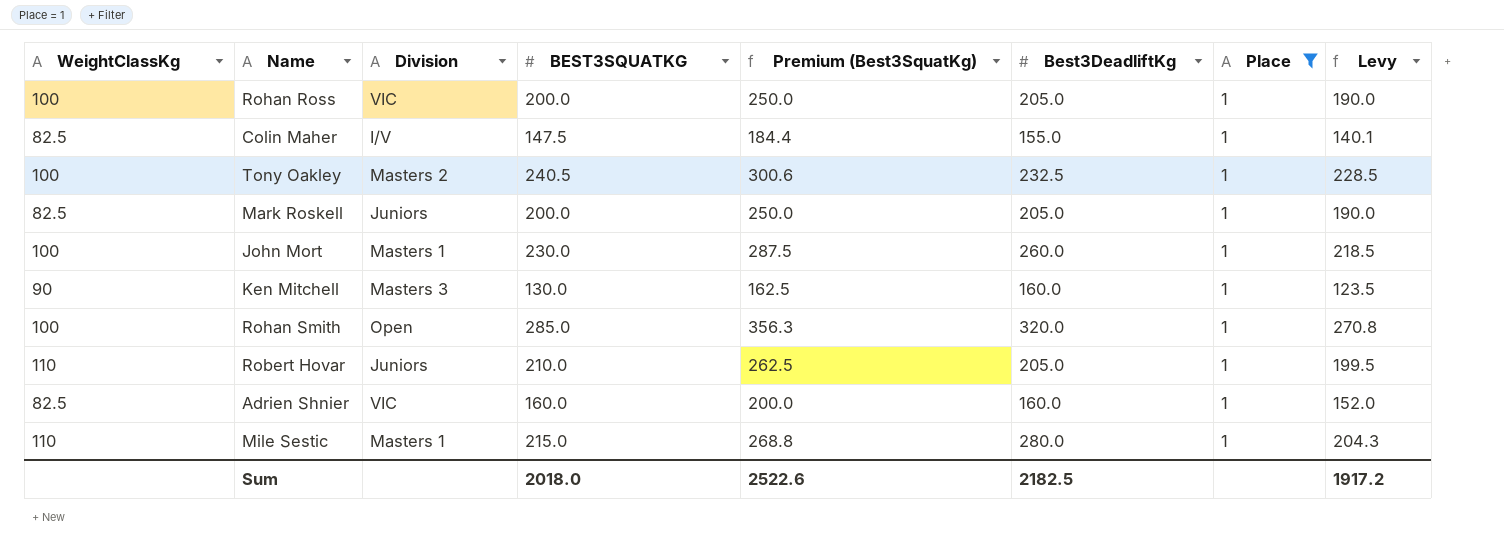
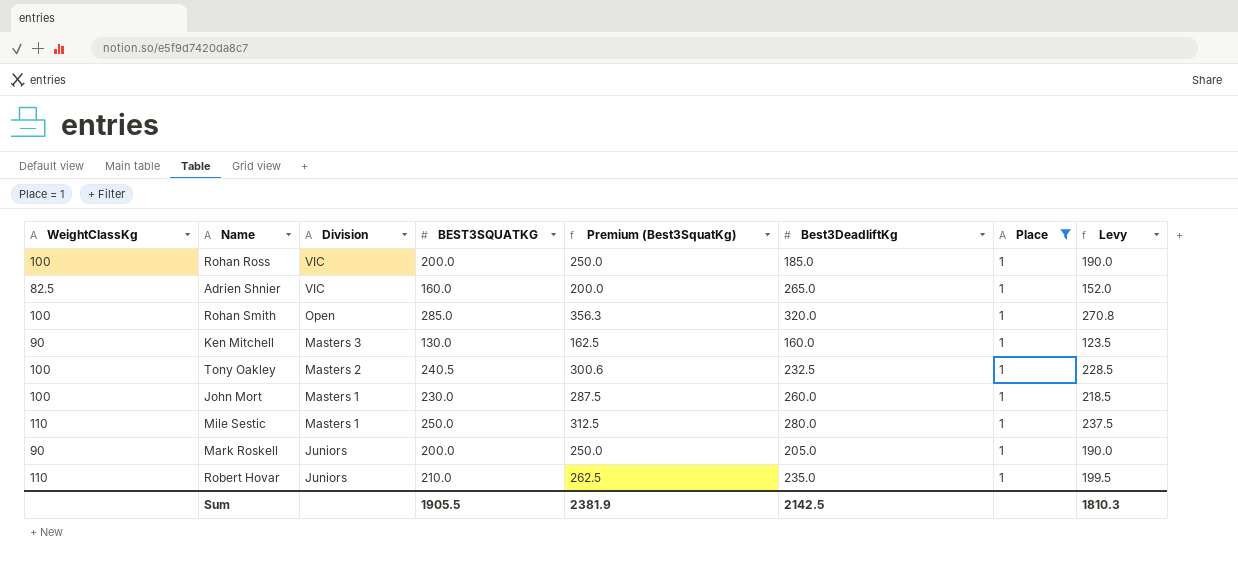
row order: none -> Division descending
row Colin Maher: 82.5 | I/V | 147.5 | 184.4 | 155.0 | 1 | 140.1 -> none
Rohan Ross | Best3DeadliftKg: 205.0 -> 185.0
Adrien Shnier | Best3DeadliftKg: 160.0 -> 265.0
Mile Sestic | BEST3SQUATKG: 215.0 -> 250.0
Mile Sestic | Premium (Best3SquatKg): 268.8 -> 312.5
Mile Sestic | Levy: 204.3 -> 237.5
Mark Roskell | WeightClassKg: 82.5 -> 90
Robert Hovar | Best3DeadliftKg: 205.0 -> 235.0
Sum | BEST3SQUATKG: 2018.0 -> 1905.5
Sum | Premium (Best3SquatKg): 2522.6 -> 2381.9
Sum | Best3DeadliftKg: 2182.5 -> 2142.5
Sum | Levy: 1917.2 -> 1810.3

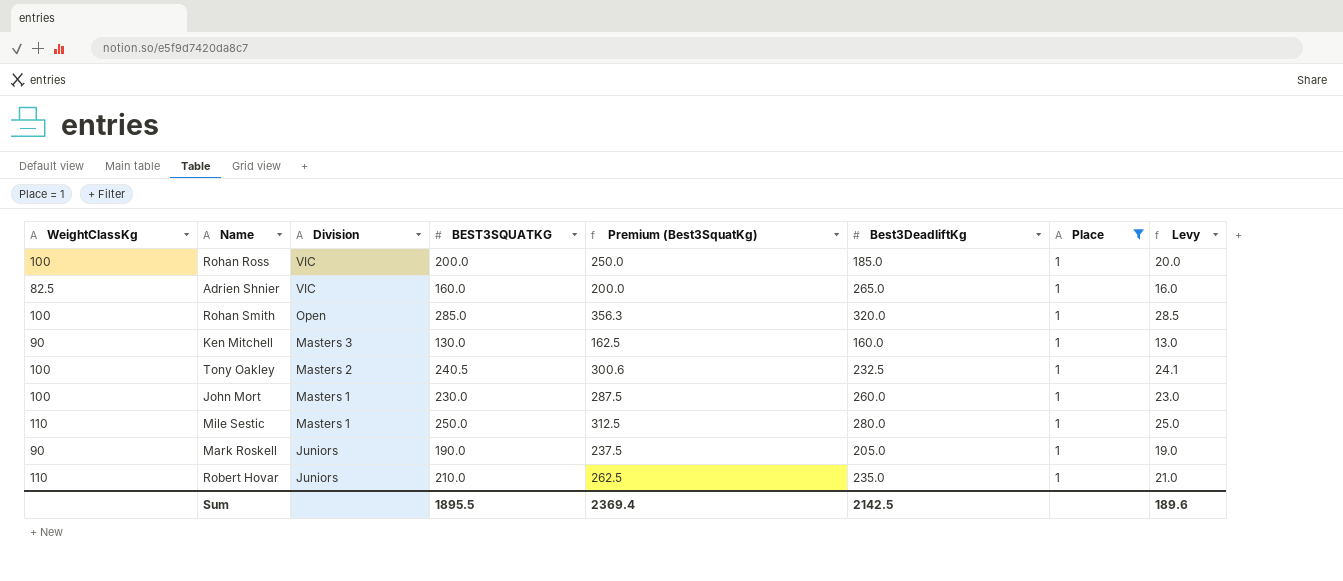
column Levy | formula: [BEST3SQUATKG] * 0.95 -> [BEST3SQUATKG] * 0.1
Mark Roskell | BEST3SQUATKG: 200.0 -> 190.0
Mark Roskell | Premium (Best3SquatKg): 250.0 -> 237.5
Sum | BEST3SQUATKG: 1905.5 -> 1895.5
Sum | Premium (Best3SquatKg): 2381.9 -> 2369.4
Sum | Levy: 1810.3 -> 189.6

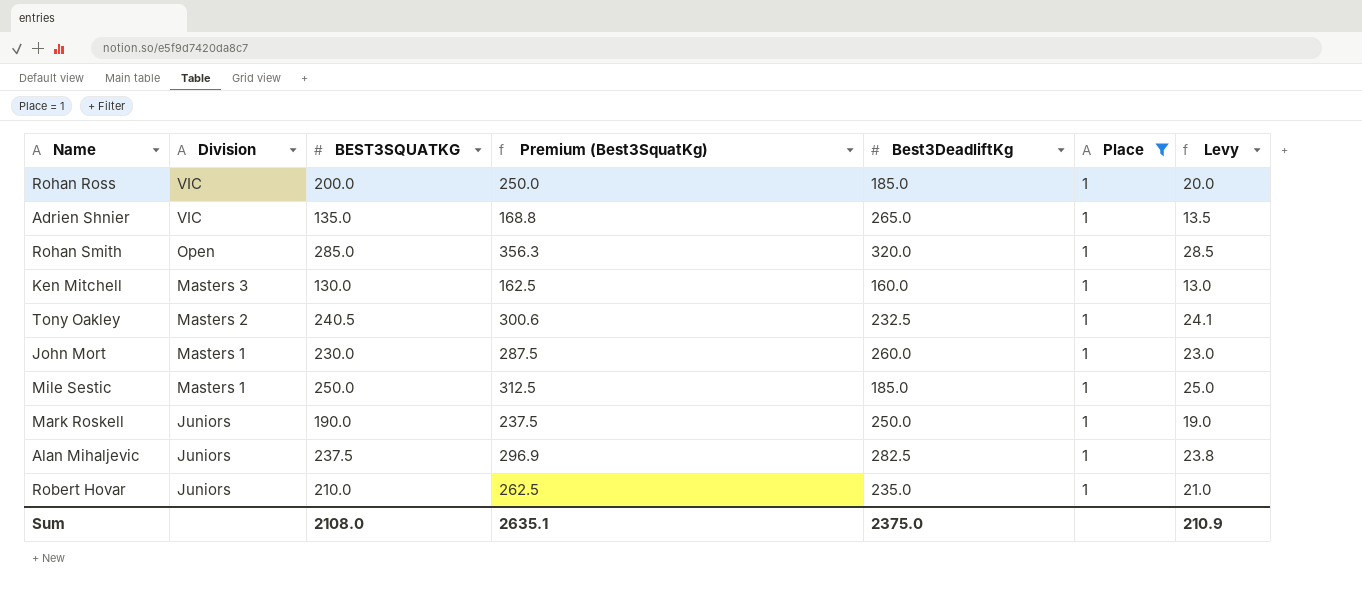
column WeightClassKg | position: 1 -> none
Adrien Shnier | BEST3SQUATKG: 160.0 -> 135.0
Adrien Shnier | Premium (Best3SquatKg): 200.0 -> 168.8
Adrien Shnier | Levy: 16.0 -> 13.5
Mile Sestic | Best3DeadliftKg: 280.0 -> 185.0
Mark Roskell | Best3DeadliftKg: 205.0 -> 250.0
row Alan Mihaljevic: none -> Juniors | 237.5 | 296.9 | 282.5 | 1 | 23.8
Sum | BEST3SQUATKG: 1895.5 -> 2108.0
Sum | Premium (Best3SquatKg): 2369.4 -> 2635.1
Sum | Best3DeadliftKg: 2142.5 -> 2375.0
Sum | Levy: 189.6 -> 210.9

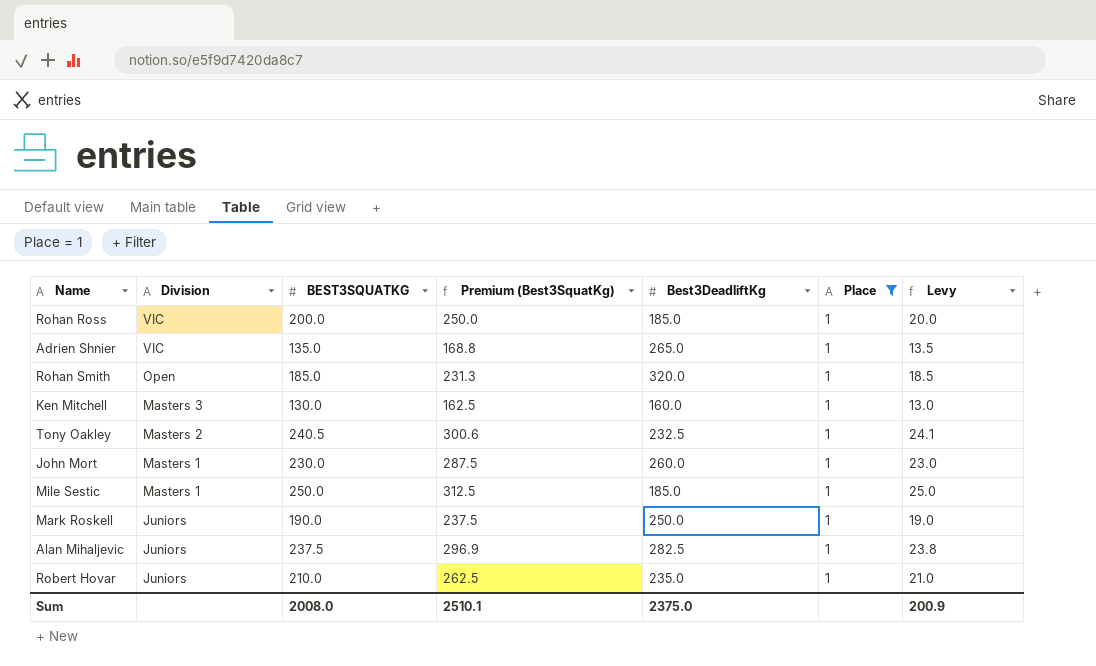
Rohan Smith | BEST3SQUATKG: 285.0 -> 185.0
Rohan Smith | Premium (Best3SquatKg): 356.3 -> 231.3
Rohan Smith | Levy: 28.5 -> 18.5
Sum | BEST3SQUATKG: 2108.0 -> 2008.0
Sum | Premium (Best3SquatKg): 2635.1 -> 2510.1
Sum | Levy: 210.9 -> 200.9

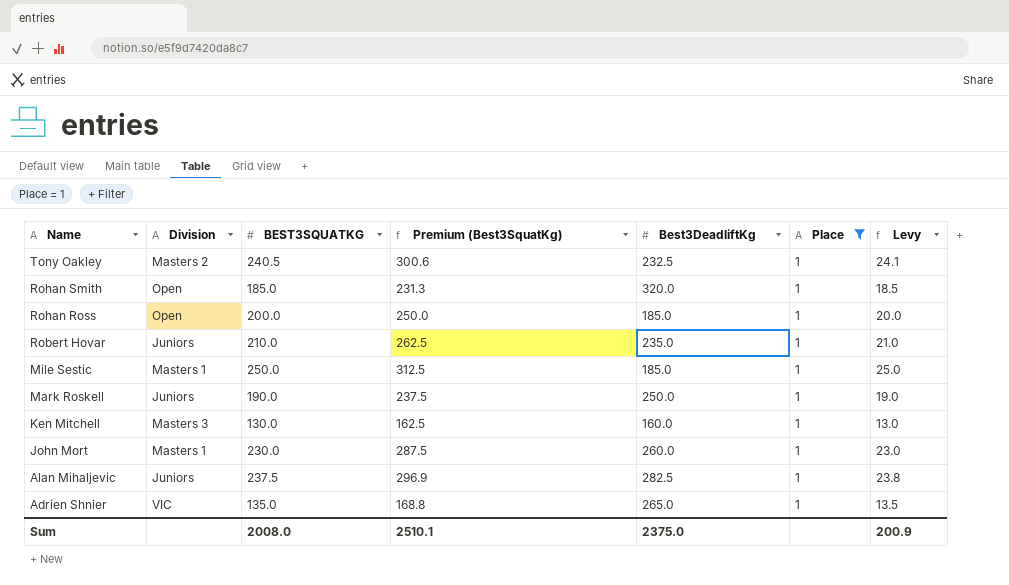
row order: Division descending -> Name descending
Rohan Ross | Division: VIC -> Open

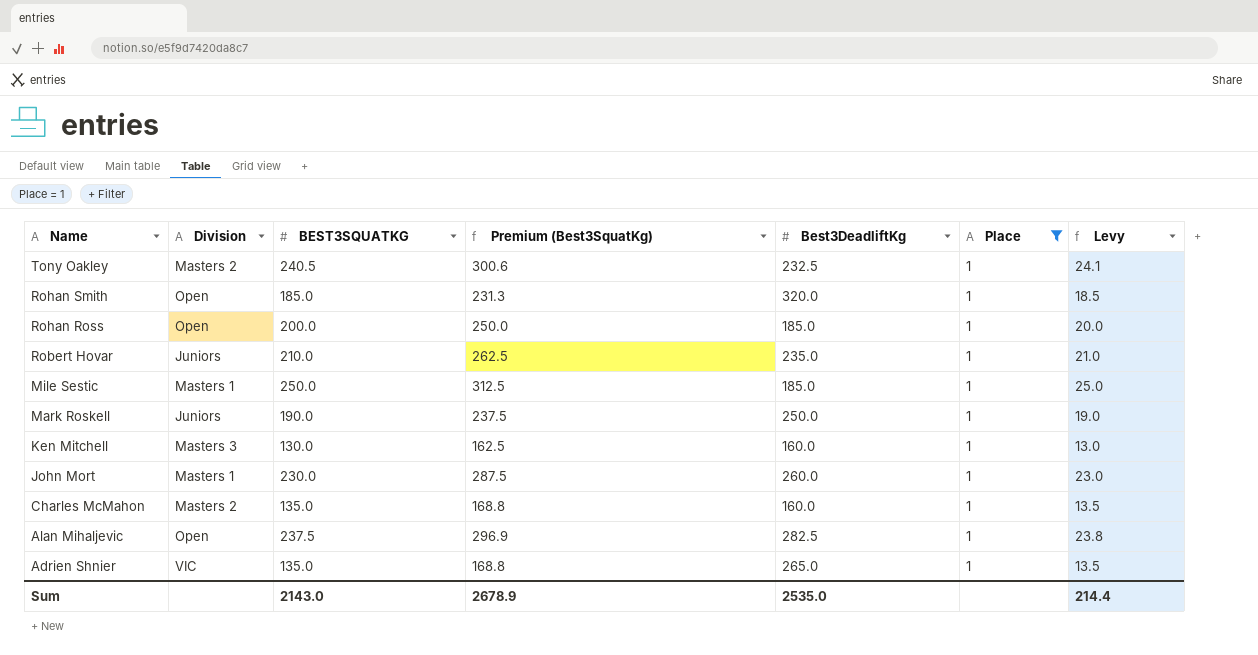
row Charles McMahon: none -> Masters 2 | 135.0 | 168.8 | 160.0 | 1 | 13.5
Alan Mihaljevic | Division: Juniors -> Open
Sum | BEST3SQUATKG: 2008.0 -> 2143.0
Sum | Premium (Best3SquatKg): 2510.1 -> 2678.9
Sum | Best3DeadliftKg: 2375.0 -> 2535.0
Sum | Levy: 200.9 -> 214.4

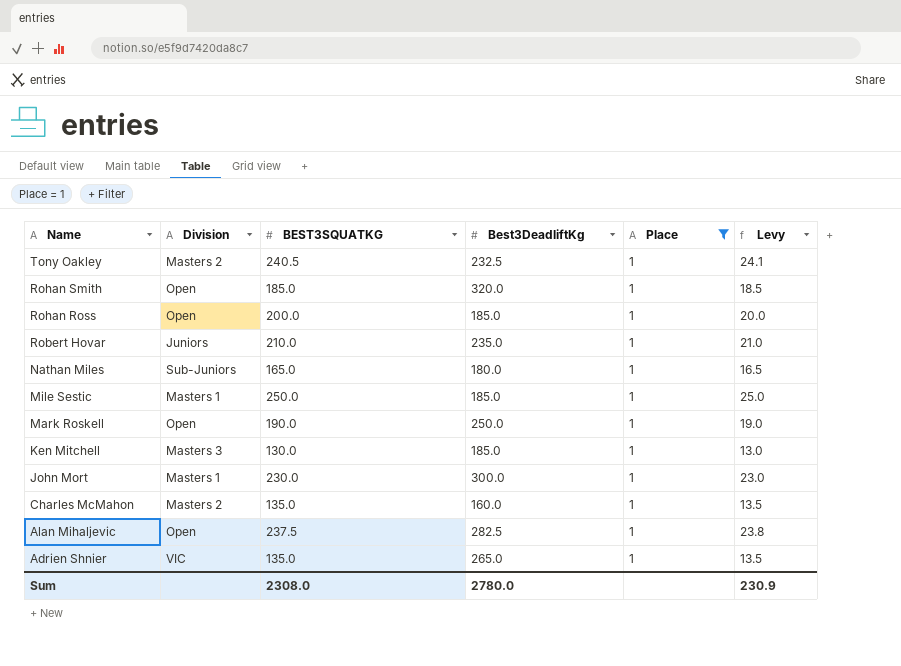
column Premium (Best3SquatKg) | formula: [BEST3SQUATKG] * 1.25 -> none
row Nathan Miles: none -> Sub-Juniors | 165.0 | 180.0 | 1 | 16.5
Mark Roskell | Division: Juniors -> Open
Ken Mitchell | Best3DeadliftKg: 160.0 -> 185.0
John Mort | Best3DeadliftKg: 260.0 -> 300.0
Sum | BEST3SQUATKG: 2143.0 -> 2308.0
Sum | Best3DeadliftKg: 2535.0 -> 2780.0
Sum | Levy: 214.4 -> 230.9

